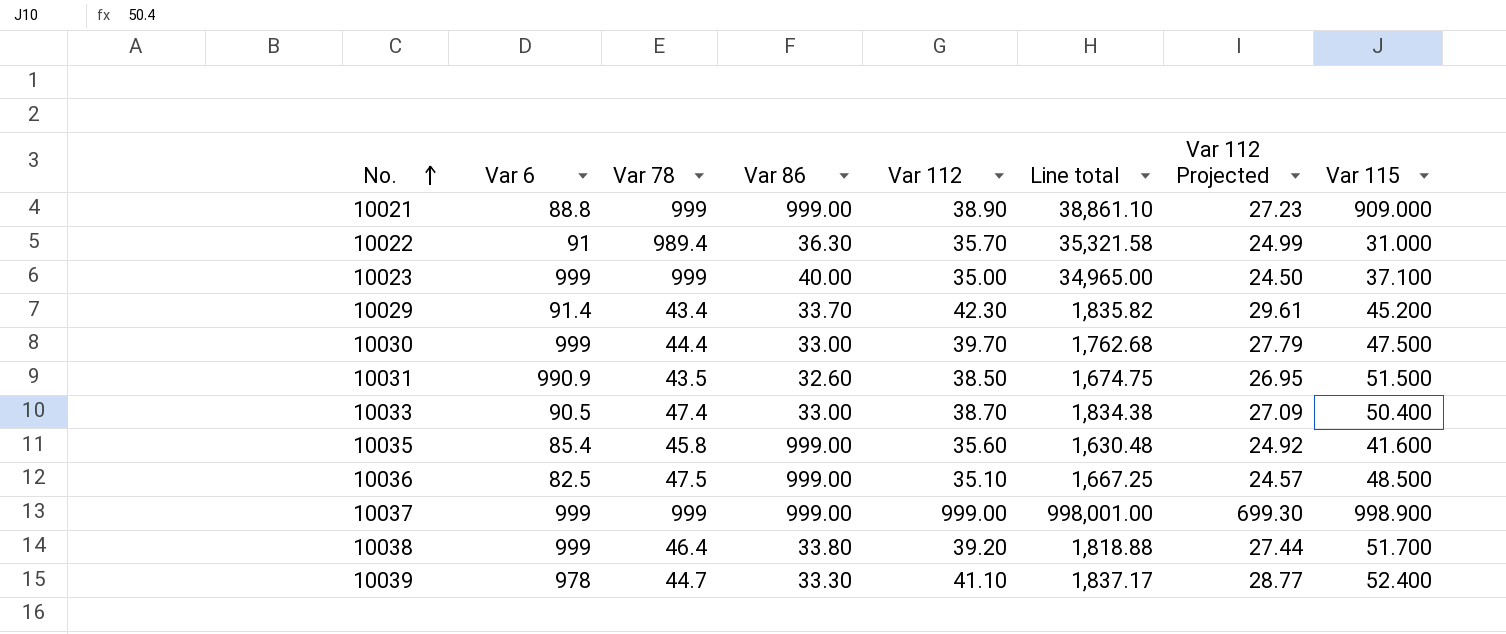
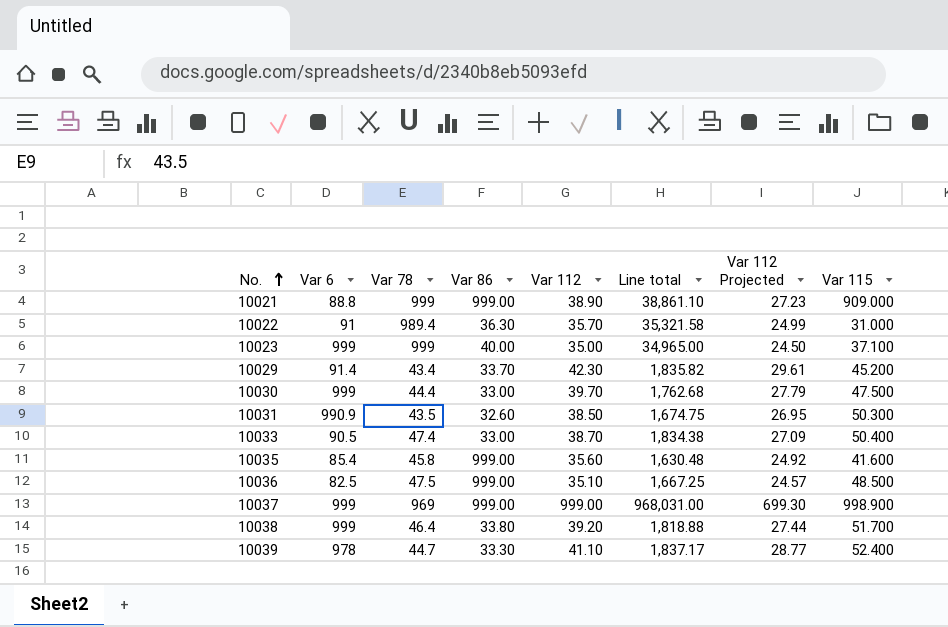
10031 | Var 115: 51.500 -> 50.300
10037 | Var 78: 999 -> 969
10037 | Line total: 998,001.00 -> 968,031.00

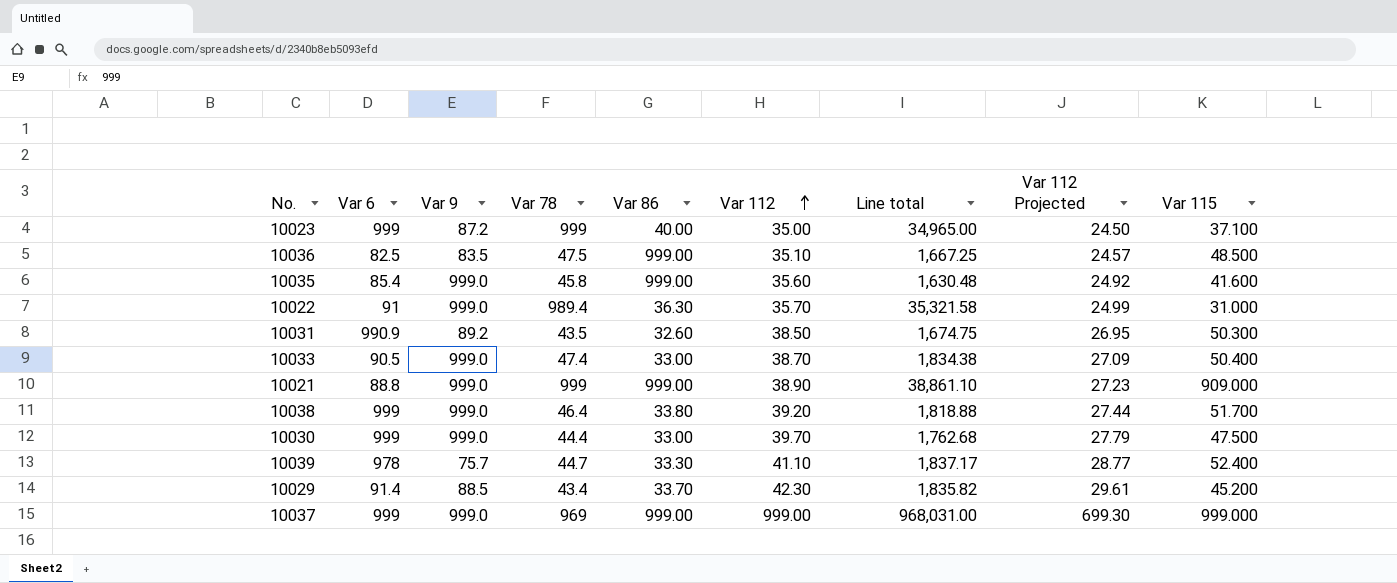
row order: No. ascending -> Var 112 ascending
column Var 9 | position: none -> 3
10037 | Var 115: 998.900 -> 999.000

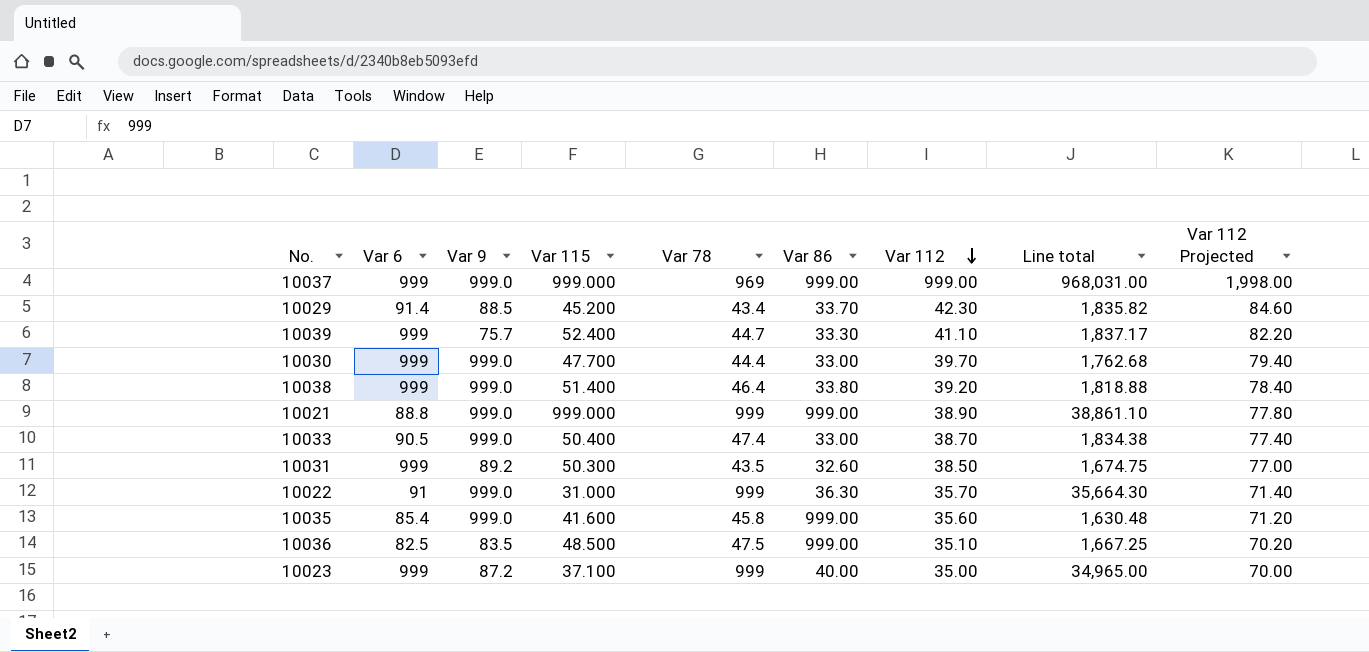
row order: Var 112 ascending -> Var 112 descending
column Var 115 | position: 9 -> 4
column Var 112 Projected | formula: [Var 112] * 0.7 -> [Var 112] * 2
10039 | Var 6: 978 -> 999
10030 | Var 115: 47.500 -> 47.700
10038 | Var 115: 51.700 -> 51.400
10021 | Var 115: 909.000 -> 999.000
10031 | Var 6: 990.9 -> 999
10022 | Var 78: 989.4 -> 999
10022 | Line total: 35,321.58 -> 35,664.30

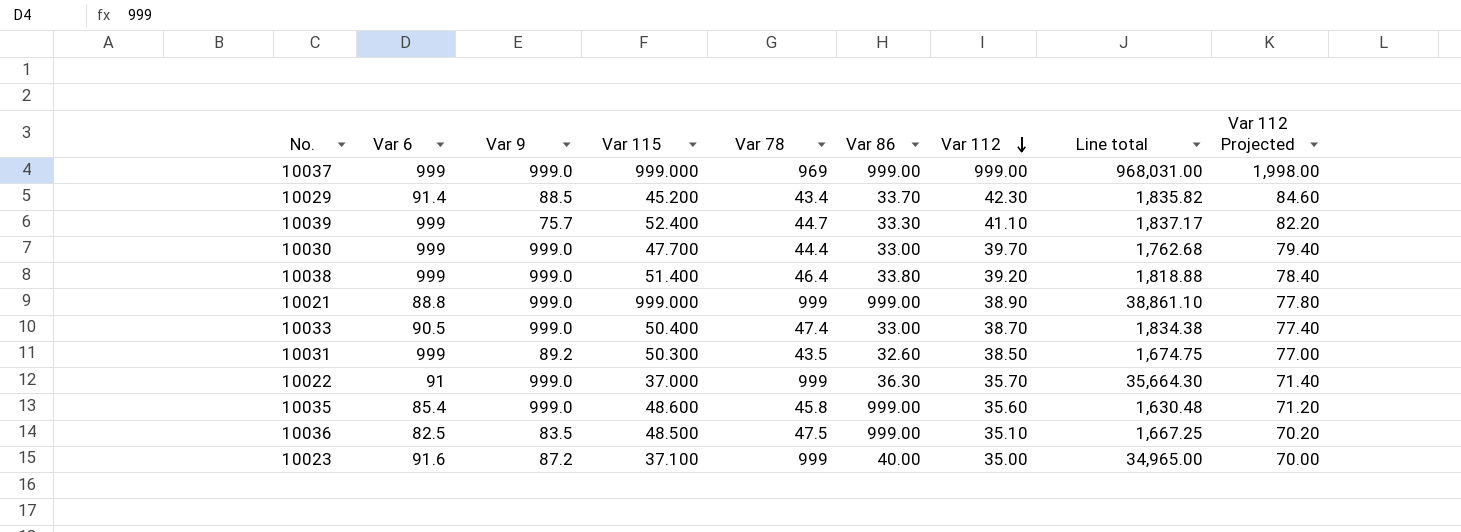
10022 | Var 115: 31.000 -> 37.000
10035 | Var 115: 41.600 -> 48.600
10023 | Var 6: 999 -> 91.6

